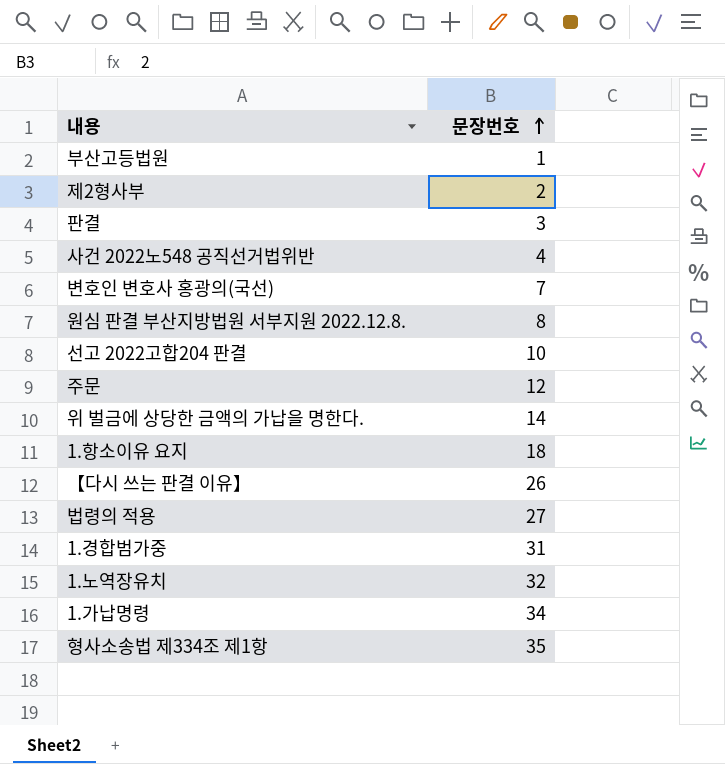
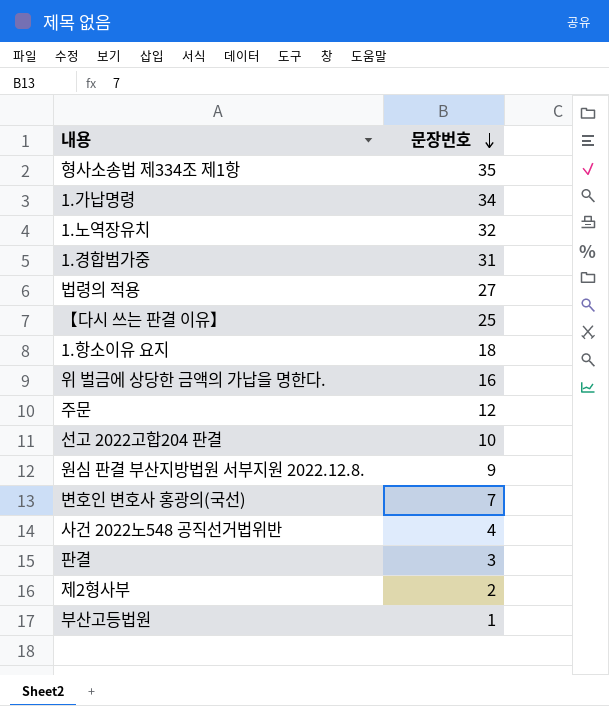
row order: 문장번호 ascending -> 문장번호 descending
【다시 쓰는 판결 이유】 | 문장번호: 26 -> 25
위 벌금에 상당한 금액의 가납을 명한다. | 문장번호: 14 -> 16
원심 판결 부산지방법원 서부지원 2022.12.8. | 문장번호: 8 -> 9

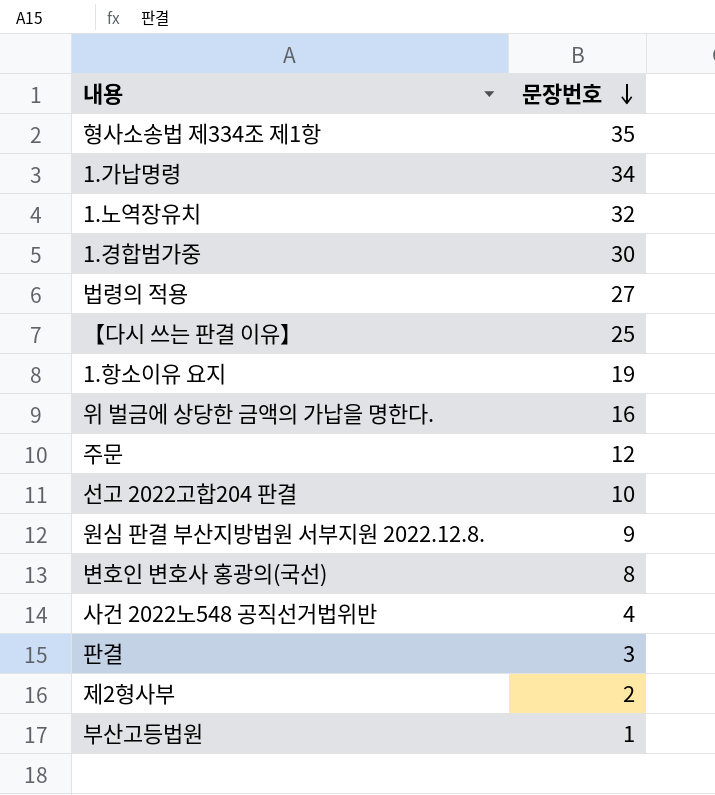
1.경합범가중 | 문장번호: 31 -> 30
1.항소이유 요지 | 문장번호: 18 -> 19
변호인 변호사 홍광의(국선) | 문장번호: 7 -> 8

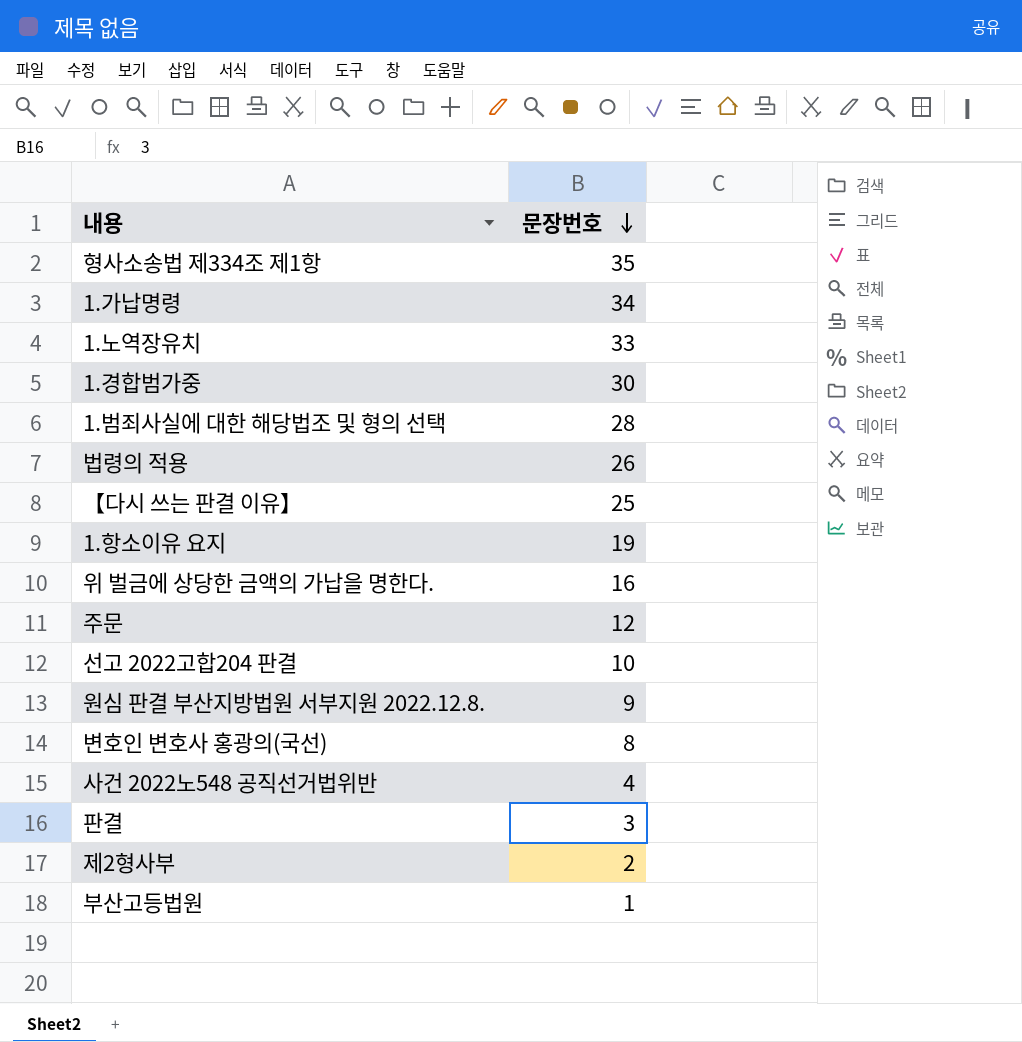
1.노역장유치 | 문장번호: 32 -> 33
row 1.범죄사실에 대한 해당법조 및 형의 선택: none -> 28
법령의 적용 | 문장번호: 27 -> 26

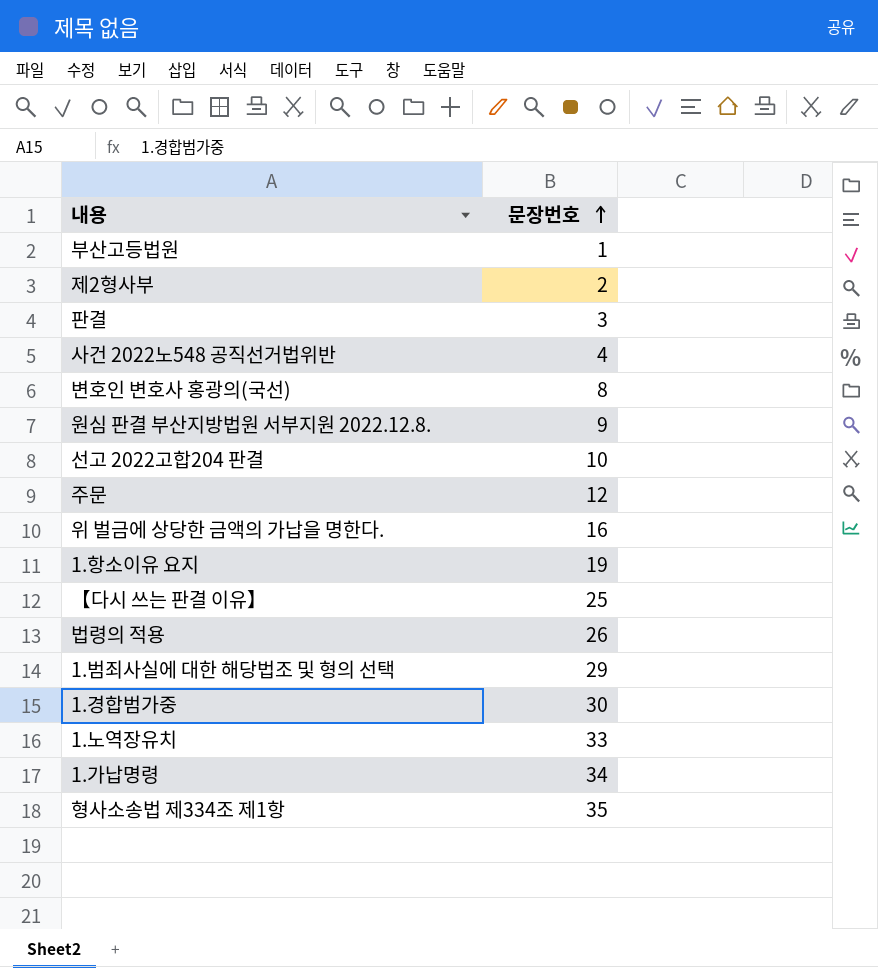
row order: 문장번호 descending -> 문장번호 ascending
1.범죄사실에 대한 해당법조 및 형의 선택 | 문장번호: 28 -> 29

